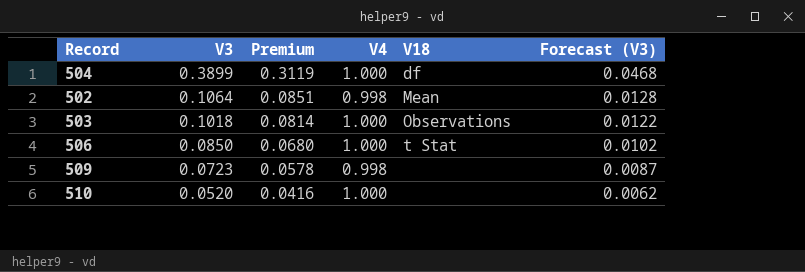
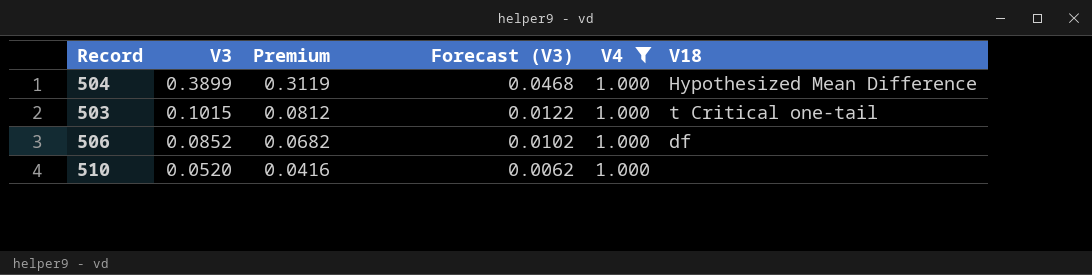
filter: none -> V4 = 1.000
column Forecast (V3) | position: 6 -> 4
504 | V18: df -> Hypothesized Mean Difference
503 | V3: 0.1018 -> 0.1015
503 | Premium: 0.0814 -> 0.0812
503 | V18: Observations -> t Critical one-tail
506 | V3: 0.0850 -> 0.0852
506 | Premium: 0.0680 -> 0.0682
506 | V18: t Stat -> df

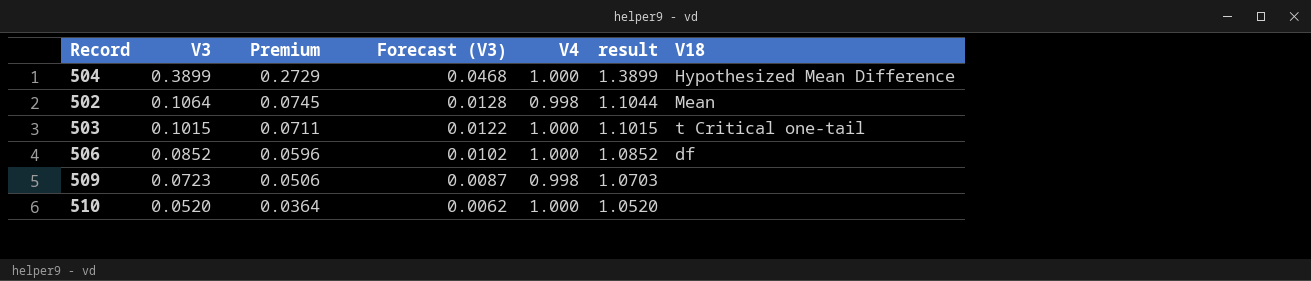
filter: V4 = 1.000 -> none
column Premium | formula: [V3] * 0.8 -> [V3] * 0.7
column result | formula: none -> [V3] + [V4]

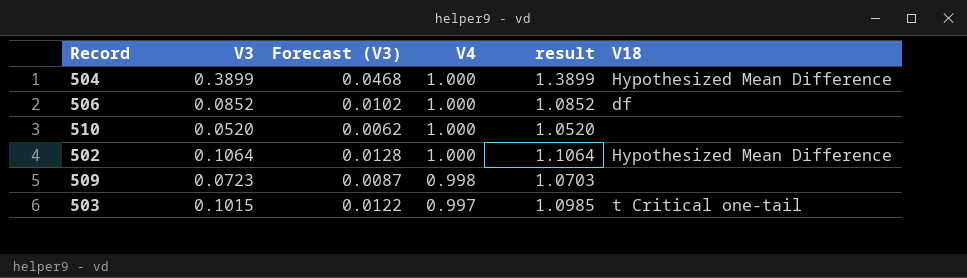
row order: V3 descending -> V4 descending
column Premium | formula: [V3] * 0.7 -> none
502 | V4: 0.998 -> 1.000
502 | result: 1.1044 -> 1.1064
502 | V18: Mean -> Hypothesized Mean Difference
503 | V4: 1.000 -> 0.997
503 | result: 1.1015 -> 1.0985

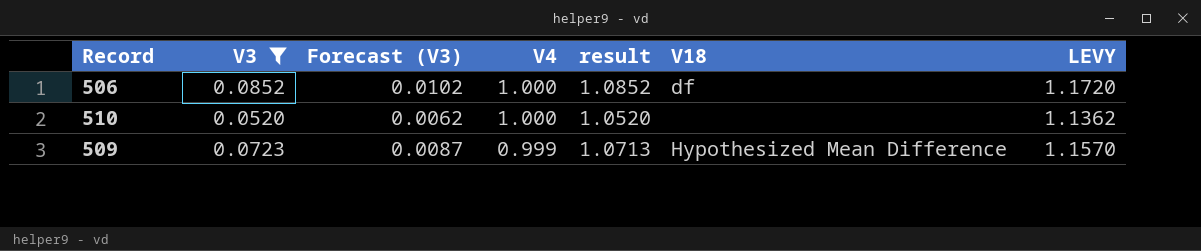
filter: none -> V3 <= 0.0852
column LEVY | formula: none -> [result] * 1.08
509 | V4: 0.998 -> 0.999
509 | result: 1.0703 -> 1.0713
509 | V18: none -> Hypothesized Mean Difference

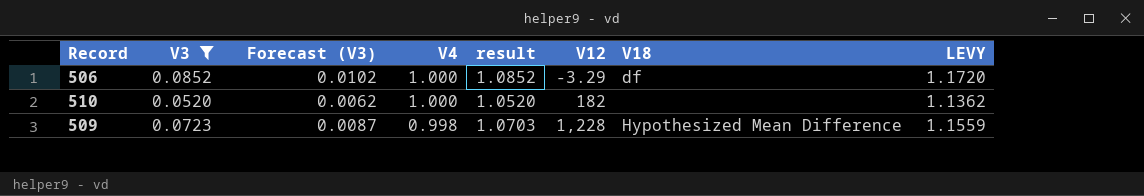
column V12 | position: none -> 6
509 | V4: 0.999 -> 0.998
509 | result: 1.0713 -> 1.0703
509 | LEVY: 1.1570 -> 1.1559

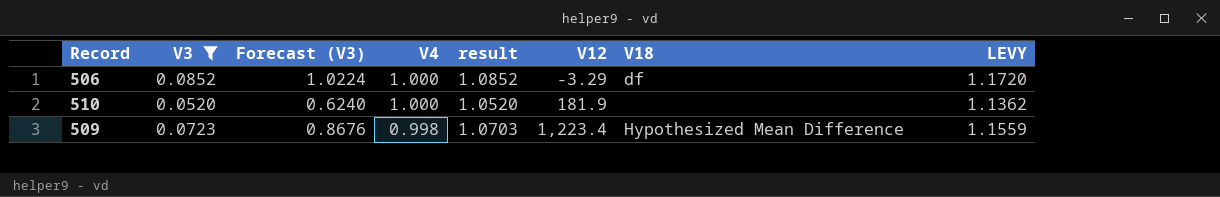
column Forecast (V3) | formula: [V3] * 0.12 -> [V3] * 12
510 | V12: 182 -> 181.9
509 | V12: 1,228 -> 1,223.4

